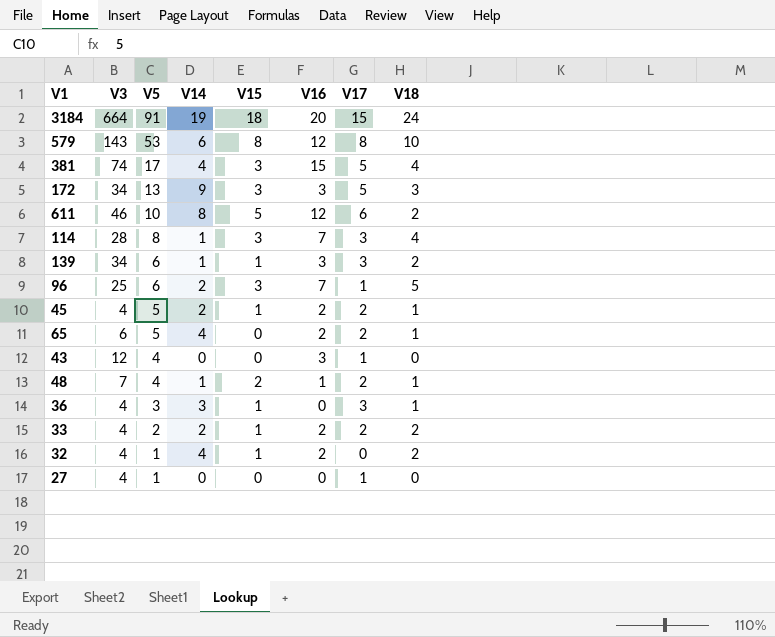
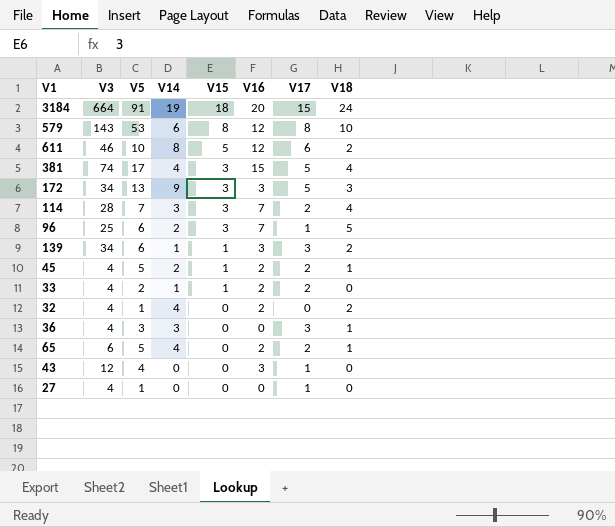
row order: V5 descending -> V15 descending
row 48: 7 | 4 | 1 | 2 | 1 | 2 | 1 -> none
114 | V5: 8 -> 7
114 | V14: 1 -> 3
114 | V17: 3 -> 2
33 | V14: 2 -> 1
33 | V18: 2 -> 0
32 | V15: 1 -> 0
36 | V15: 1 -> 0

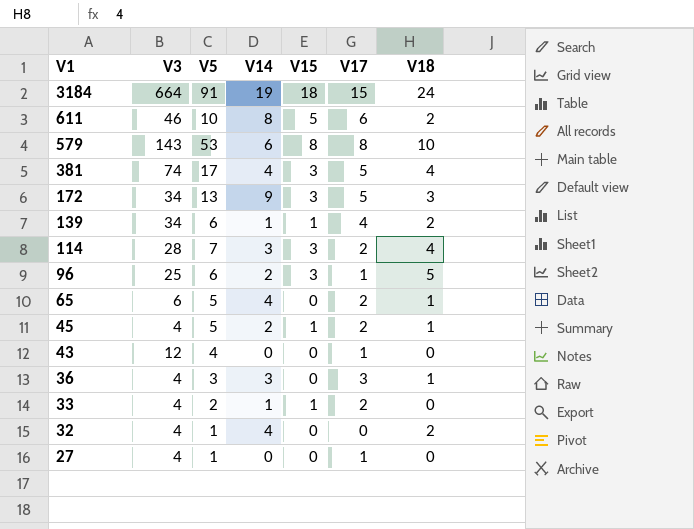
row order: V15 descending -> V1 descending
column V16 | position: 6 -> none
139 | V17: 3 -> 4

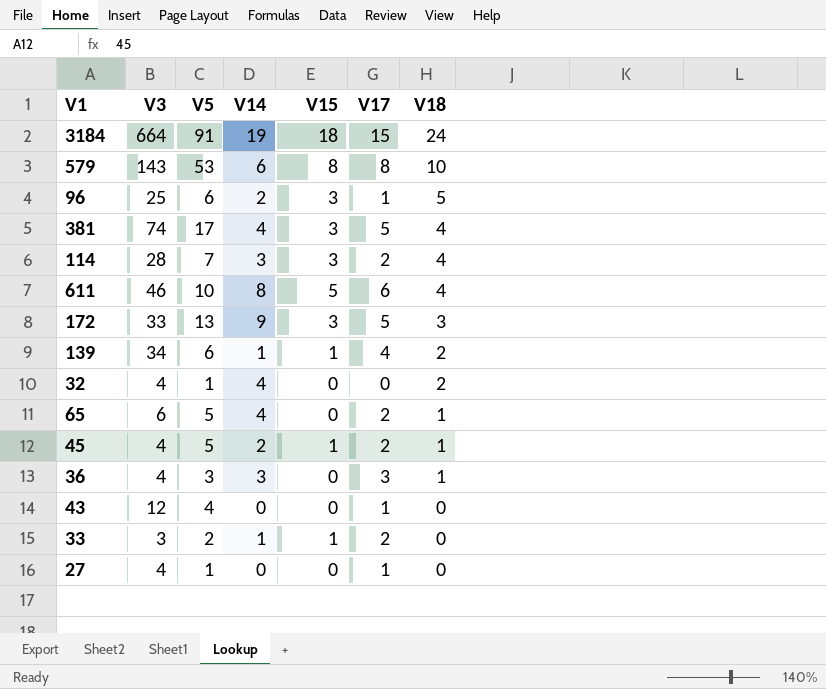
row order: V1 descending -> V18 descending
611 | V18: 2 -> 4
172 | V3: 34 -> 33
33 | V3: 4 -> 3

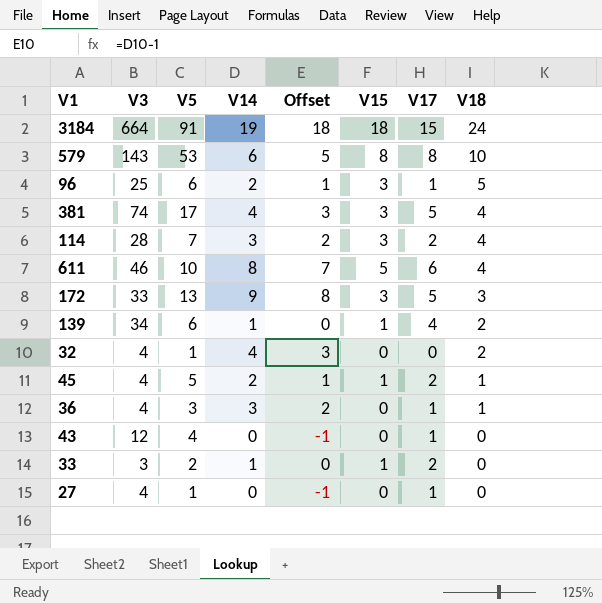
column Offset | formula: none -> [V14] - 1
row 65: 6 | 5 | 4 | 0 | 2 | 1 -> none
36 | V17: 3 -> 1

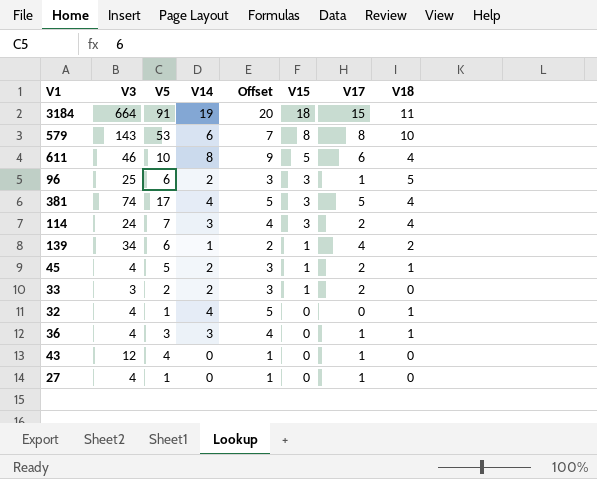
row order: V18 descending -> V15 descending
column Offset | formula: [V14] - 1 -> [V14] + 1
row 172: 33 | 13 | 9 | 8 | 3 | 5 | 3 -> none
3184 | V18: 24 -> 11
114 | V3: 28 -> 24
33 | V14: 1 -> 2
32 | V18: 2 -> 1

